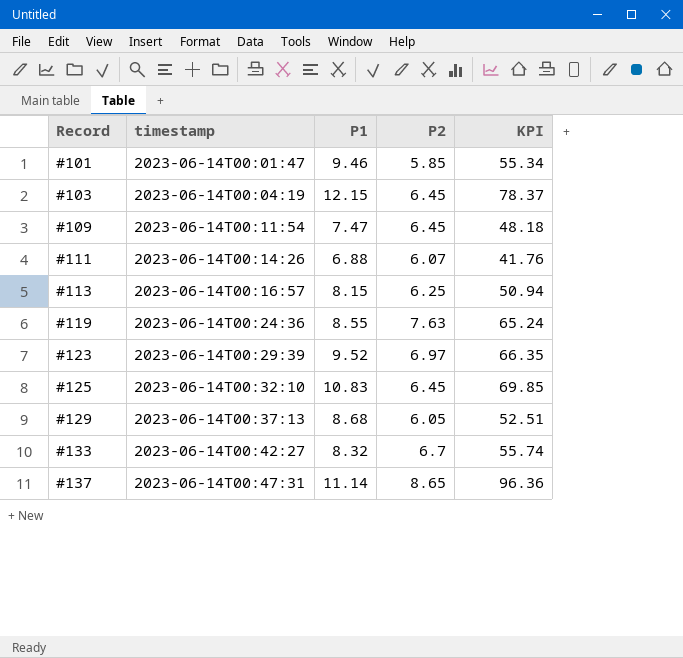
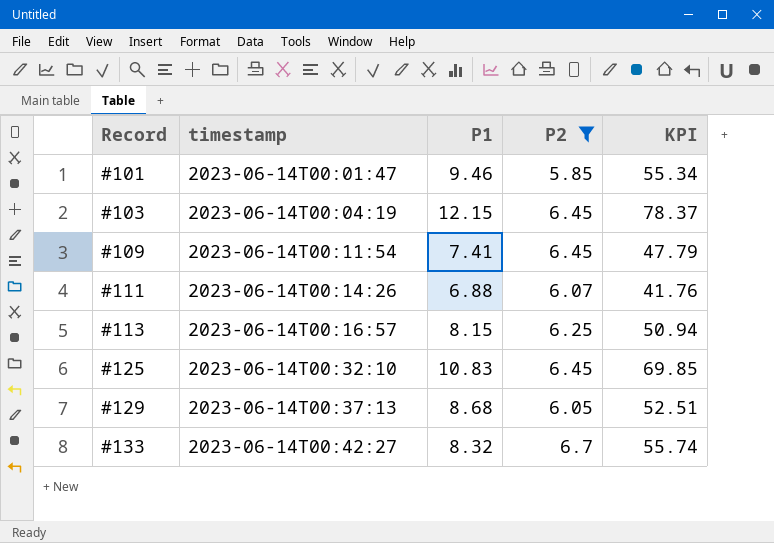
filter: none -> P2 <= 6.7
#109 | P1: 7.47 -> 7.41
#109 | KPI: 48.18 -> 47.79

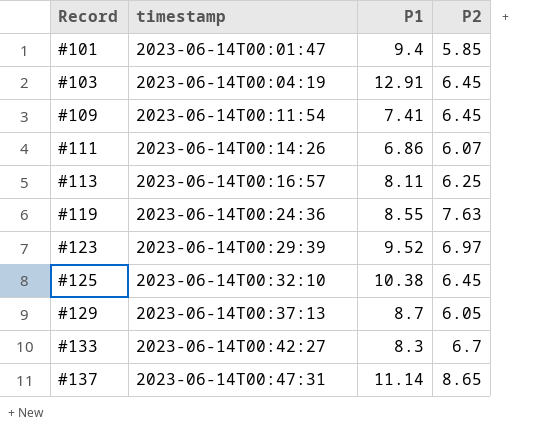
filter: P2 <= 6.7 -> none
column KPI | formula: [P1] * [P2] -> none
#101 | P1: 9.46 -> 9.4
#103 | P1: 12.15 -> 12.91
#111 | P1: 6.88 -> 6.86
#113 | P1: 8.15 -> 8.11
#125 | P1: 10.83 -> 10.38
#129 | P1: 8.68 -> 8.7
#133 | P1: 8.32 -> 8.3

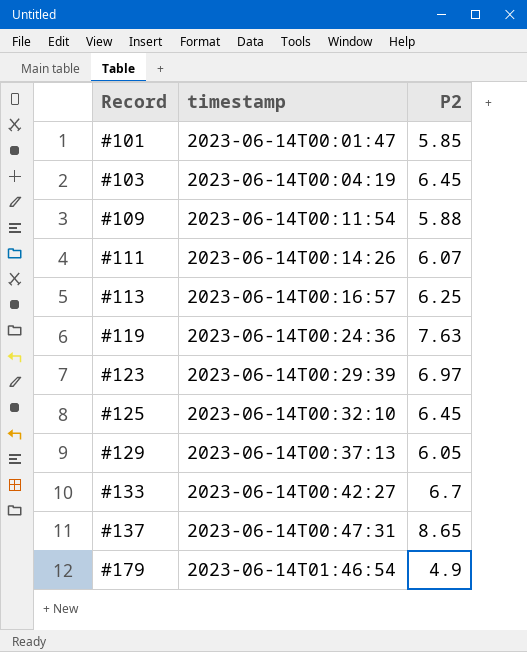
column P1 | position: 3 -> none
#109 | P2: 6.45 -> 5.88
row #179: none -> 2023-06-14T01:46:54 | 4.9

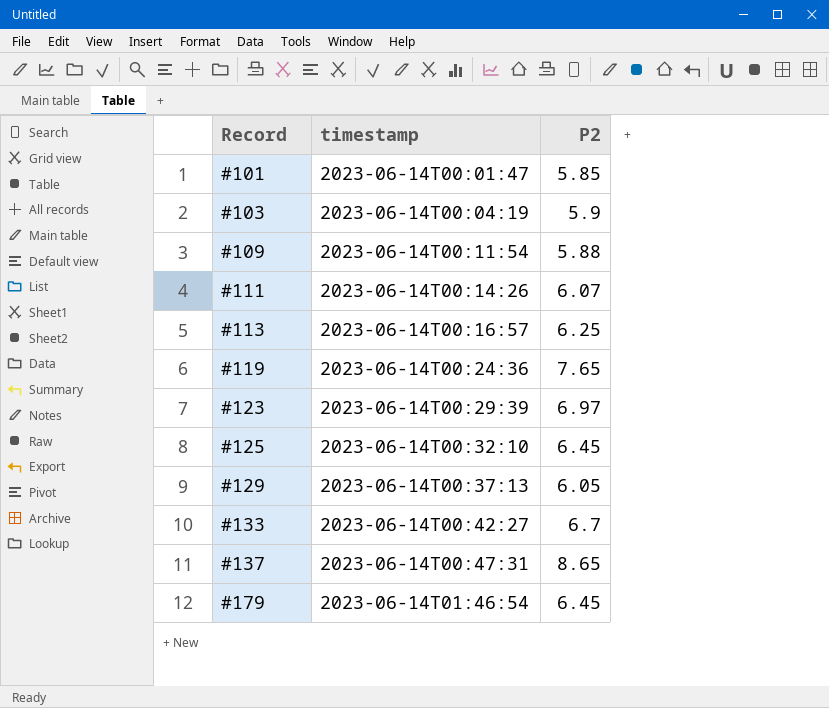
#103 | P2: 6.45 -> 5.9
#119 | P2: 7.63 -> 7.65
#179 | P2: 4.9 -> 6.45

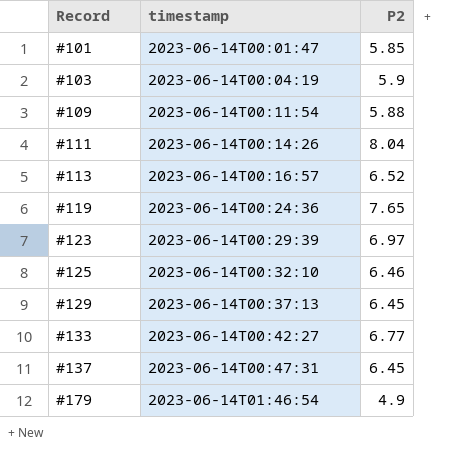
#111 | P2: 6.07 -> 8.04
#113 | P2: 6.25 -> 6.52
#125 | P2: 6.45 -> 6.46
#129 | P2: 6.05 -> 6.45
#133 | P2: 6.7 -> 6.77
#137 | P2: 8.65 -> 6.45
#179 | P2: 6.45 -> 4.9

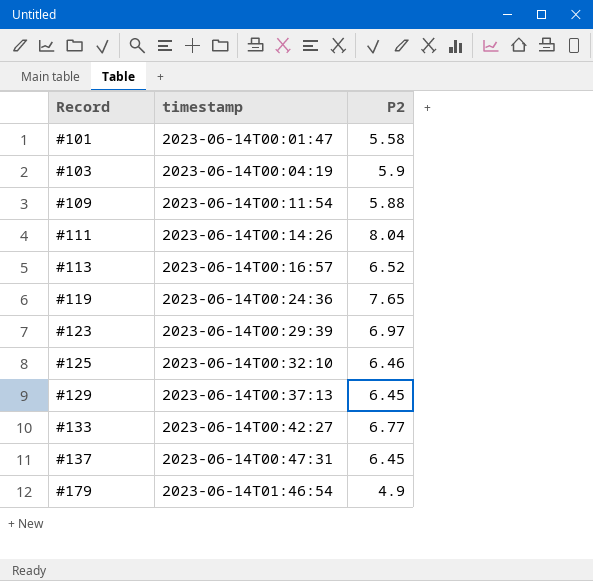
#101 | P2: 5.85 -> 5.58

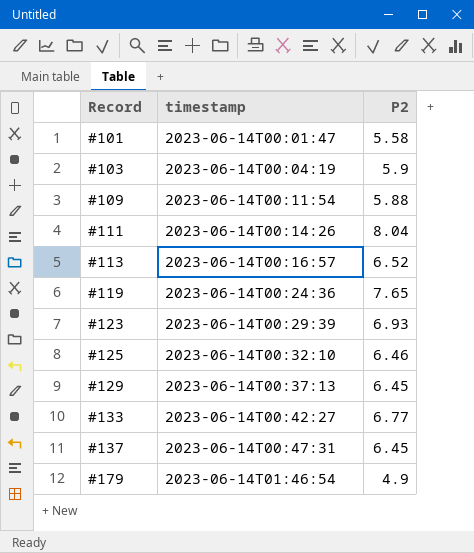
#123 | P2: 6.97 -> 6.93

